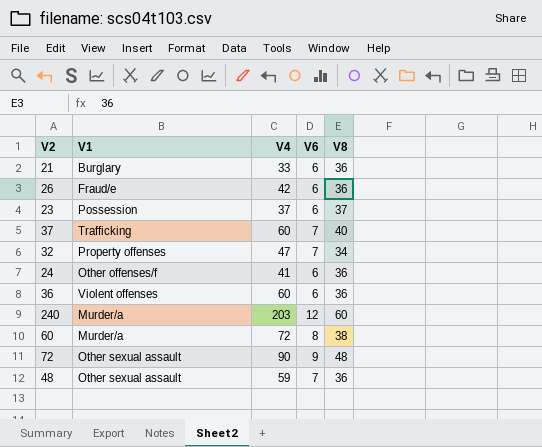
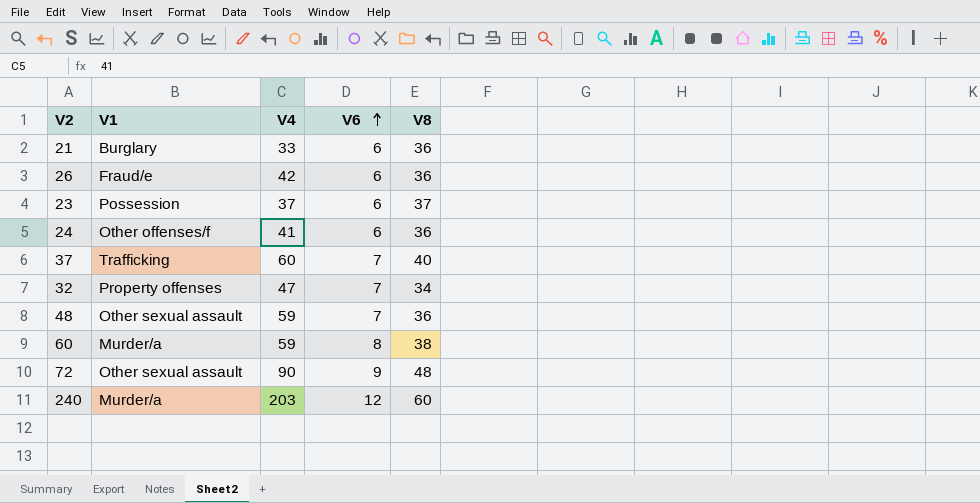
row order: none -> V6 ascending
row 36: Violent offenses | 60 | 6 | 36 -> none
60 | V4: 72 -> 59

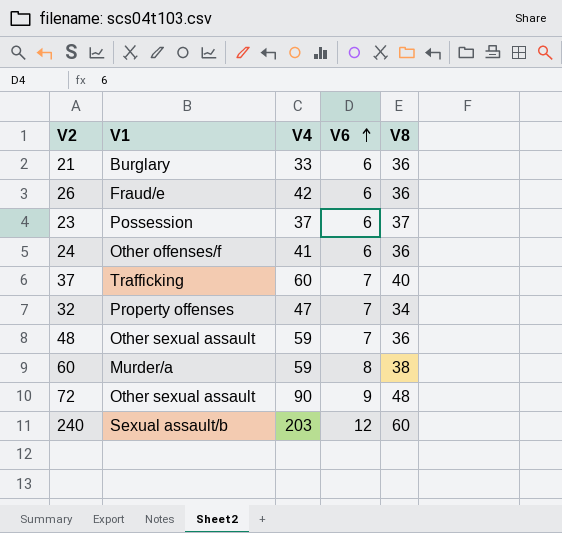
240 | V1: Murder/a -> Sexual assault/b

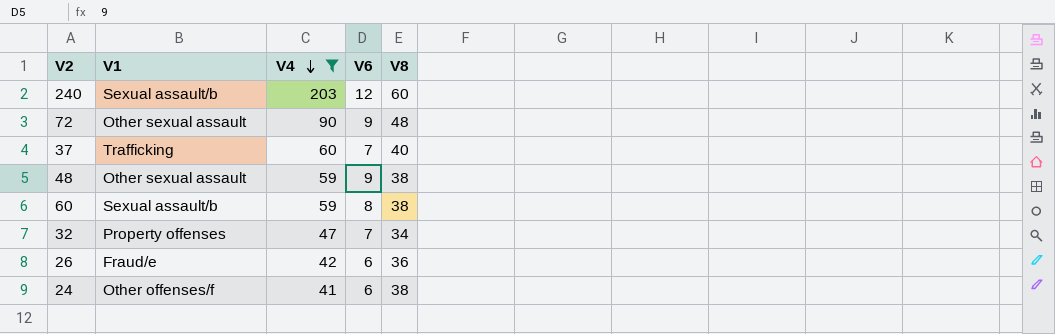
filter: none -> V4 >= 41
row order: V6 ascending -> V4 descending
48 | V6: 7 -> 9
48 | V8: 36 -> 38
60 | V1: Murder/a -> Sexual assault/b
24 | V8: 36 -> 38

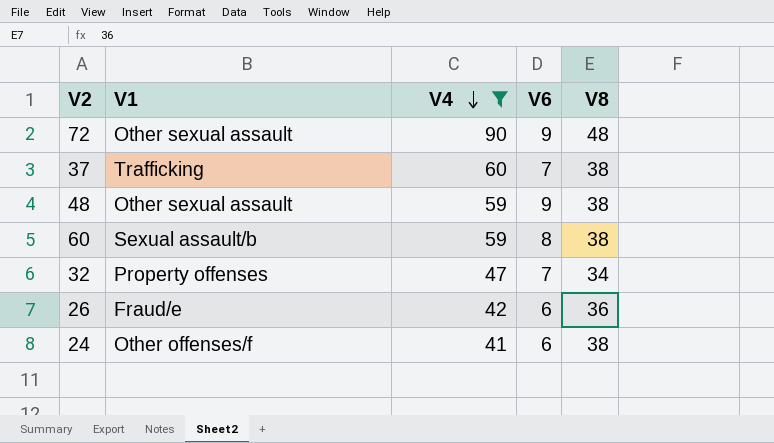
row 240: Sexual assault/b | 203 | 12 | 60 -> none
37 | V8: 40 -> 38

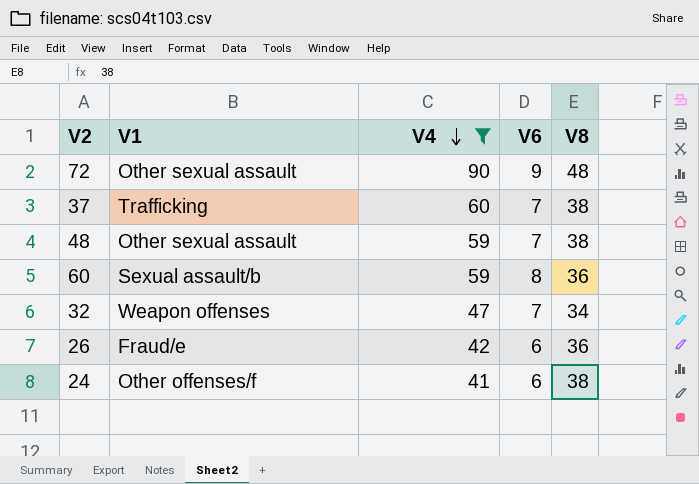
48 | V6: 9 -> 7
60 | V8: 38 -> 36
32 | V1: Property offenses -> Weapon offenses

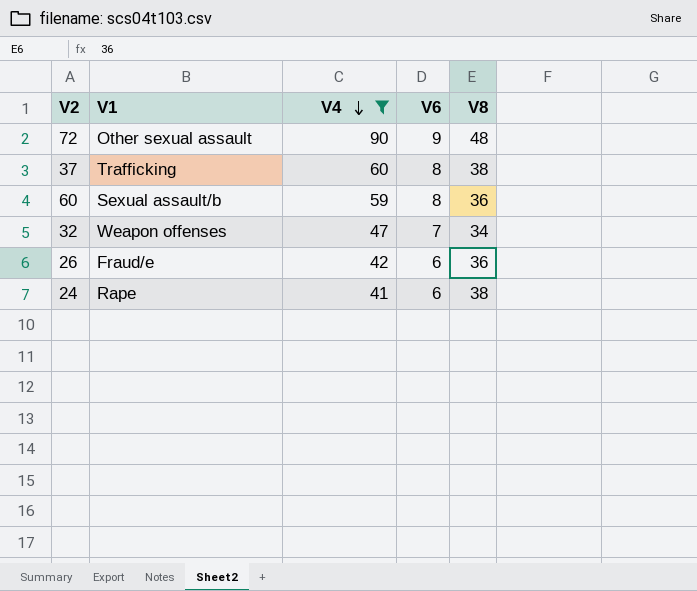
row 48: Other sexual assault | 59 | 7 | 38 -> none
37 | V6: 7 -> 8
24 | V1: Other offenses/f -> Rape

